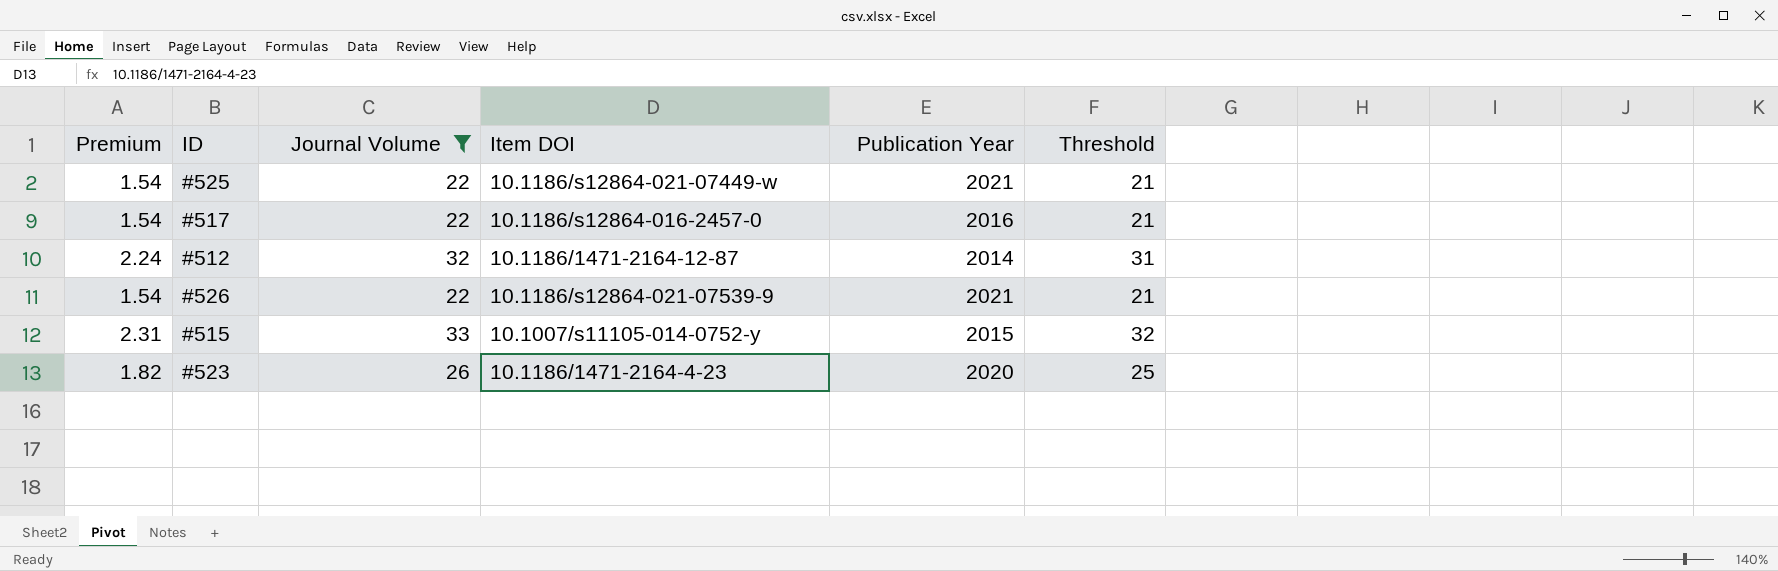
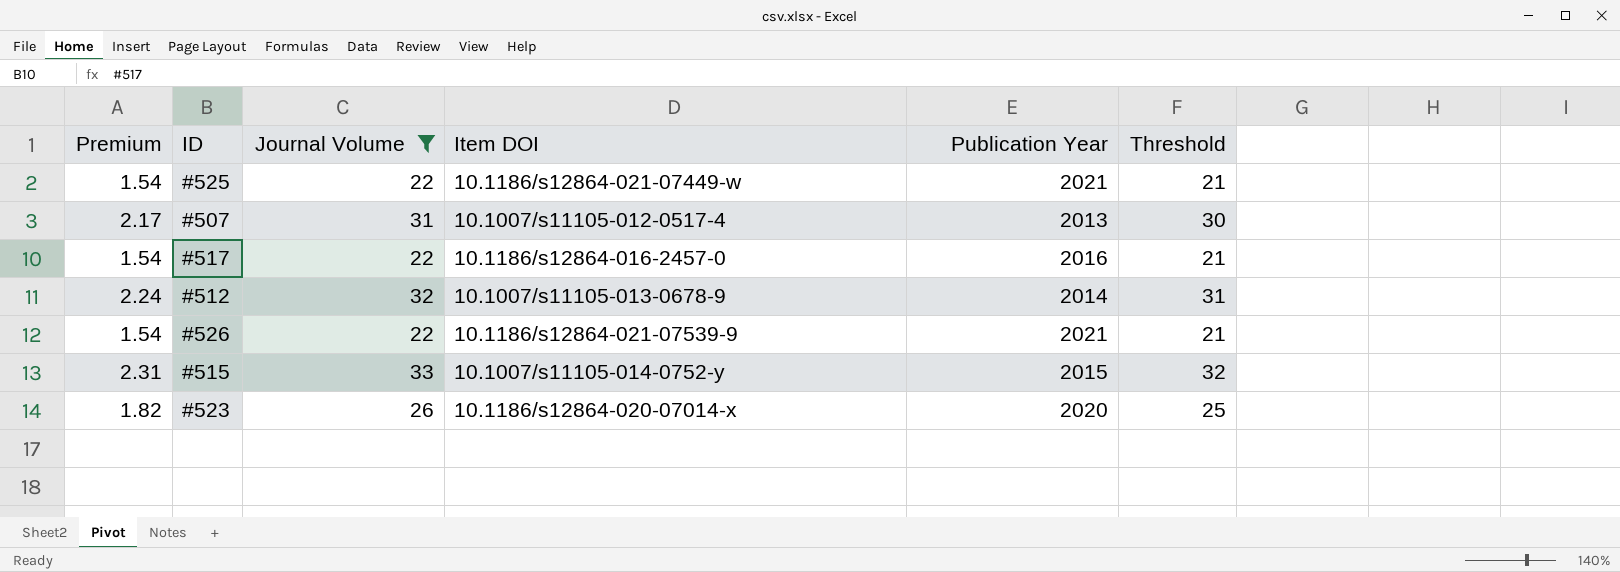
row #507: none -> 2.17 | 31 | 10.1007/s11105-012-0517-4 | 2013 | 30
#512 | Item DOI: 10.1186/1471-2164-12-87 -> 10.1007/s11105-013-0678-9
#523 | Item DOI: 10.1186/1471-2164-4-23 -> 10.1186/s12864-020-07014-x

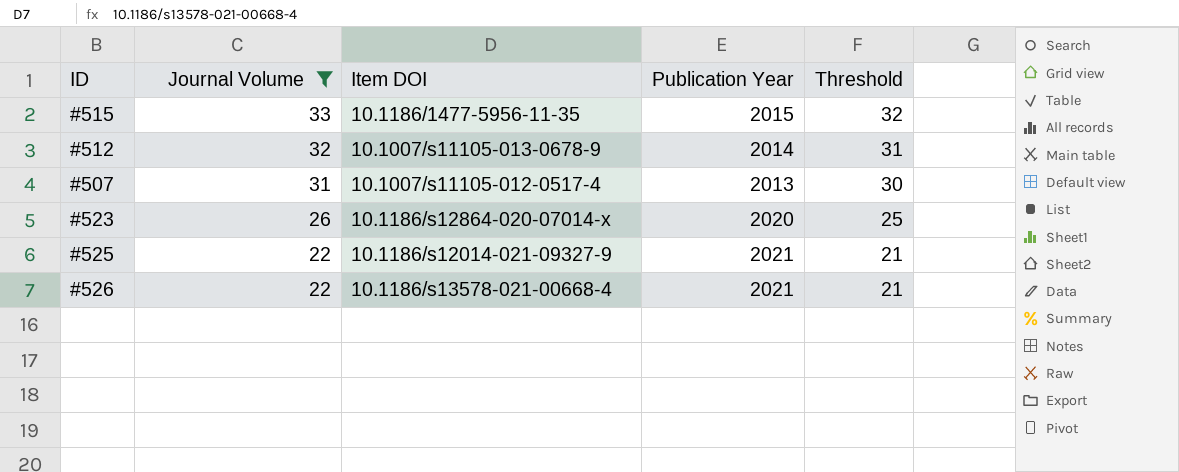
row order: none -> Journal Volume descending
column Premium | formula: [Journal Volume] * 0.07 -> none
row #517: 1.54 | 22 | 10.1186/s12864-016-2457-0 | 2016 | 21 -> none
#515 | Item DOI: 10.1007/s11105-014-0752-y -> 10.1186/1477-5956-11-35
#525 | Item DOI: 10.1186/s12864-021-07449-w -> 10.1186/s12014-021-09327-9
#526 | Item DOI: 10.1186/s12864-021-07539-9 -> 10.1186/s13578-021-00668-4

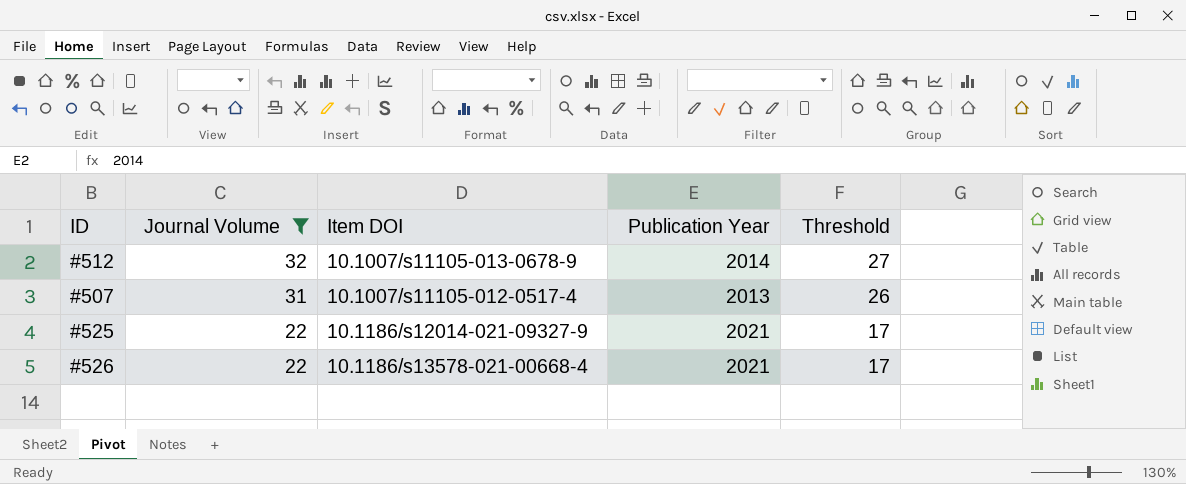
column Threshold | formula: [Journal Volume] - 1 -> [Journal Volume] - 5
row #515: 33 | 10.1186/1477-5956-11-35 | 2015 | 32 -> none
row #523: 26 | 10.1186/s12864-020-07014-x | 2020 | 25 -> none

